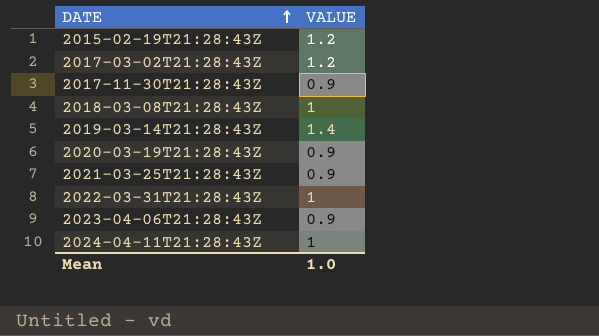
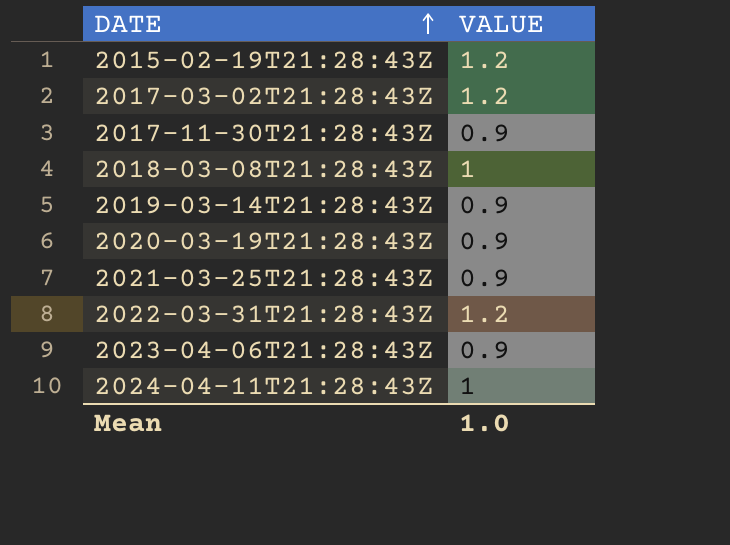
2019-03-14T21:28:43Z | VALUE: 1.4 -> 0.9
2022-03-31T21:28:43Z | VALUE: 1 -> 1.2

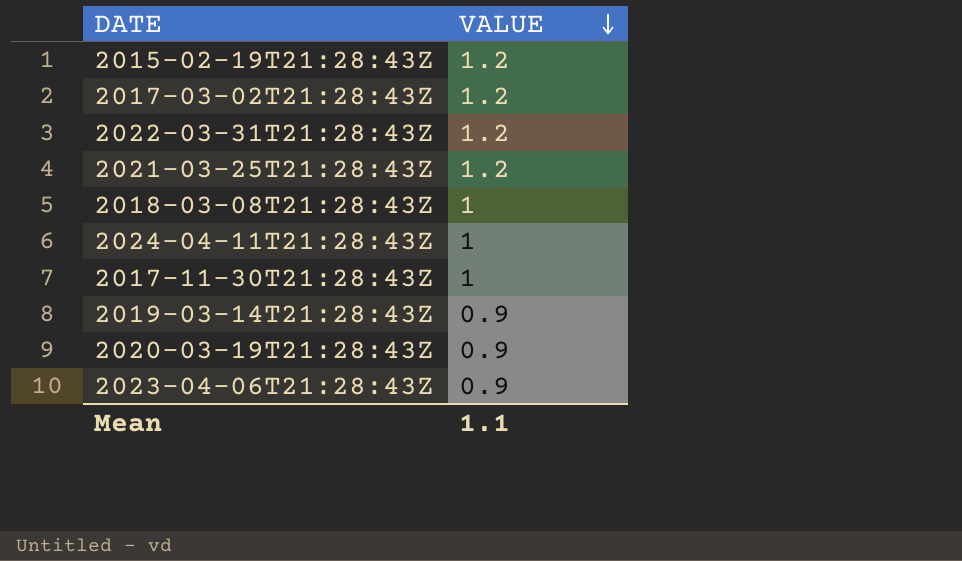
row order: DATE ascending -> VALUE descending
2021-03-25T21:28:43Z | VALUE: 0.9 -> 1.2
2017-11-30T21:28:43Z | VALUE: 0.9 -> 1
Mean | VALUE: 1.0 -> 1.1

